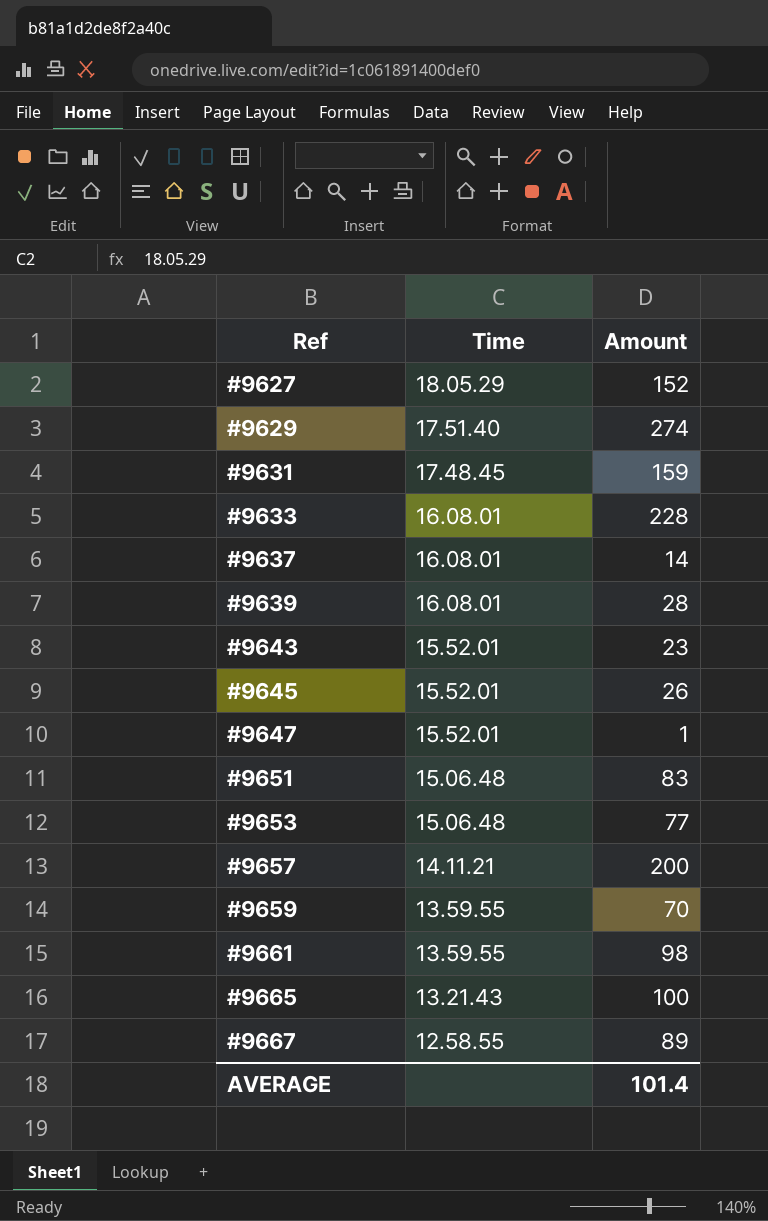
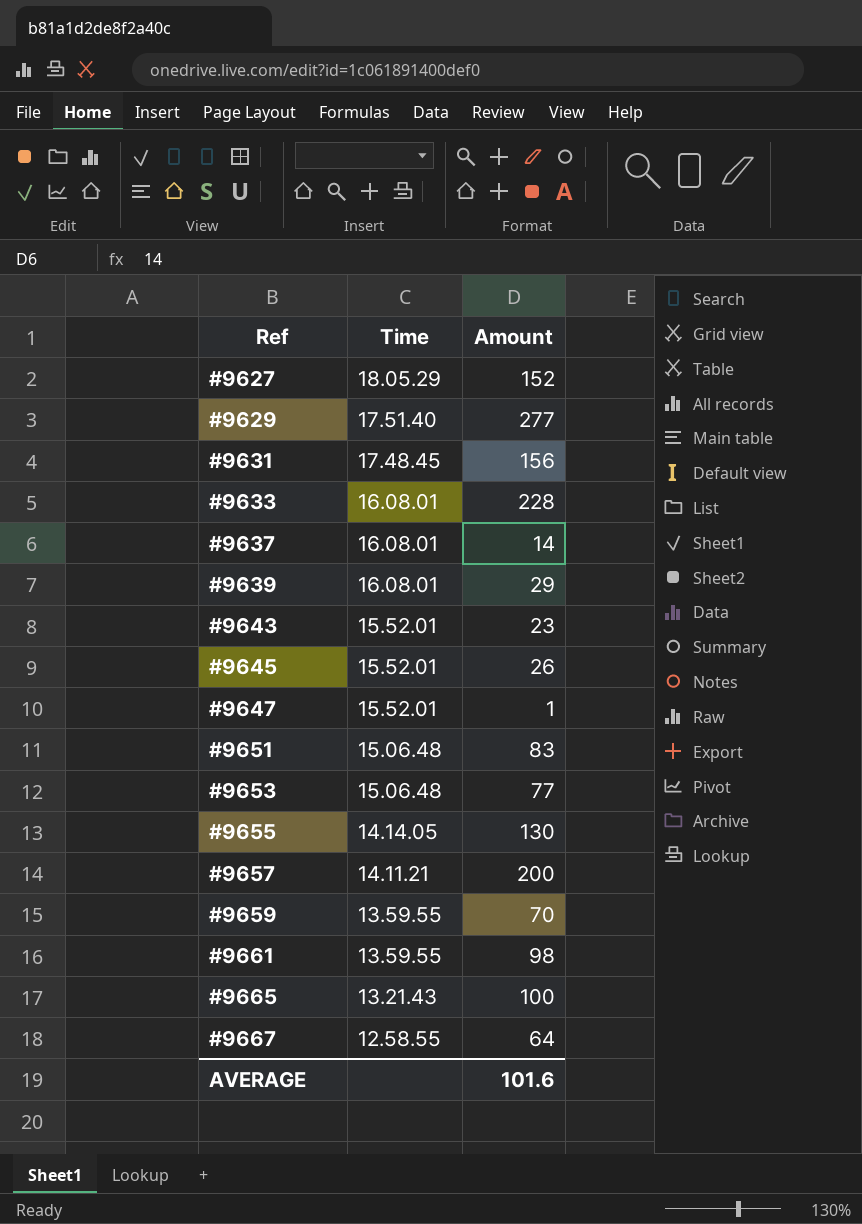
#9629 | Amount: 274 -> 277
#9631 | Amount: 159 -> 156
#9639 | Amount: 28 -> 29
row #9655: none -> 14.14.05 | 130
#9667 | Amount: 89 -> 64
AVERAGE | Amount: 101.4 -> 101.6

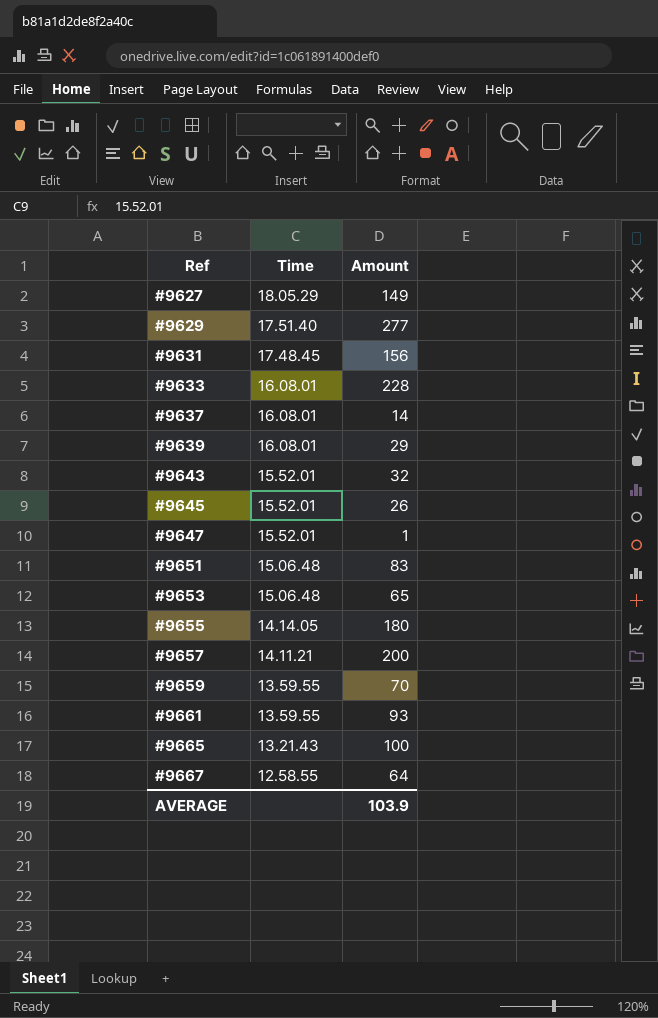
#9627 | Amount: 152 -> 149
#9643 | Amount: 23 -> 32
#9653 | Amount: 77 -> 65
#9655 | Amount: 130 -> 180
#9661 | Amount: 98 -> 93
AVERAGE | Amount: 101.6 -> 103.9

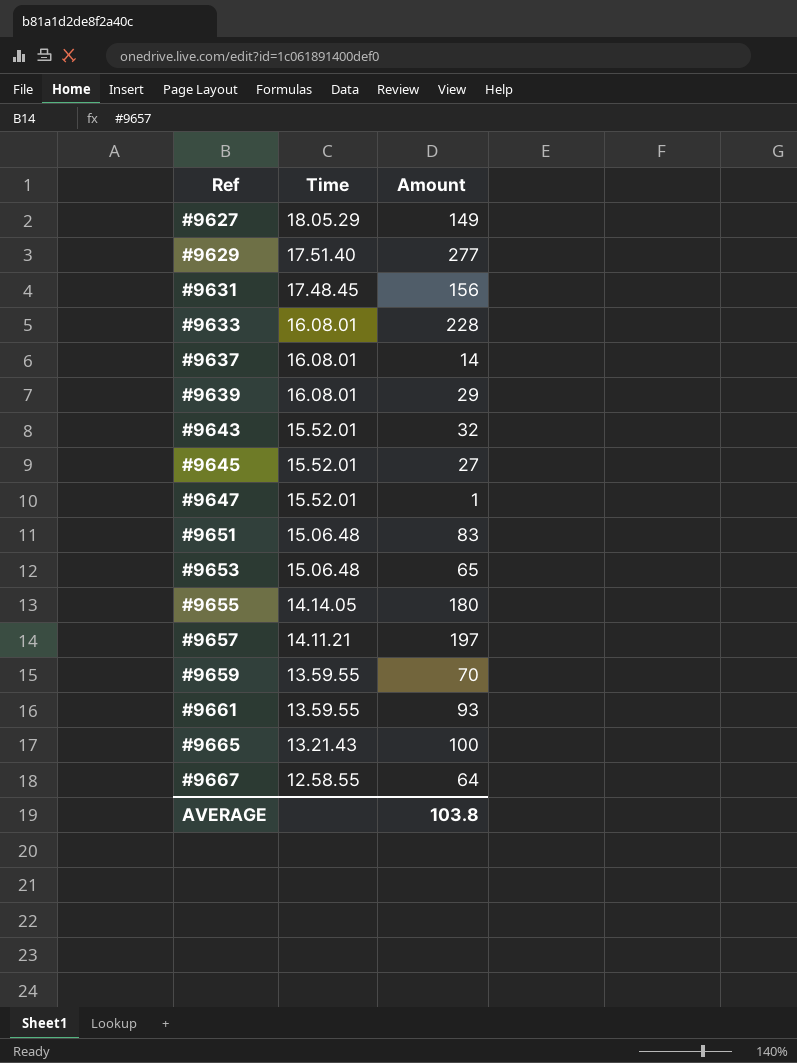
#9645 | Amount: 26 -> 27
#9657 | Amount: 200 -> 197
AVERAGE | Amount: 103.9 -> 103.8

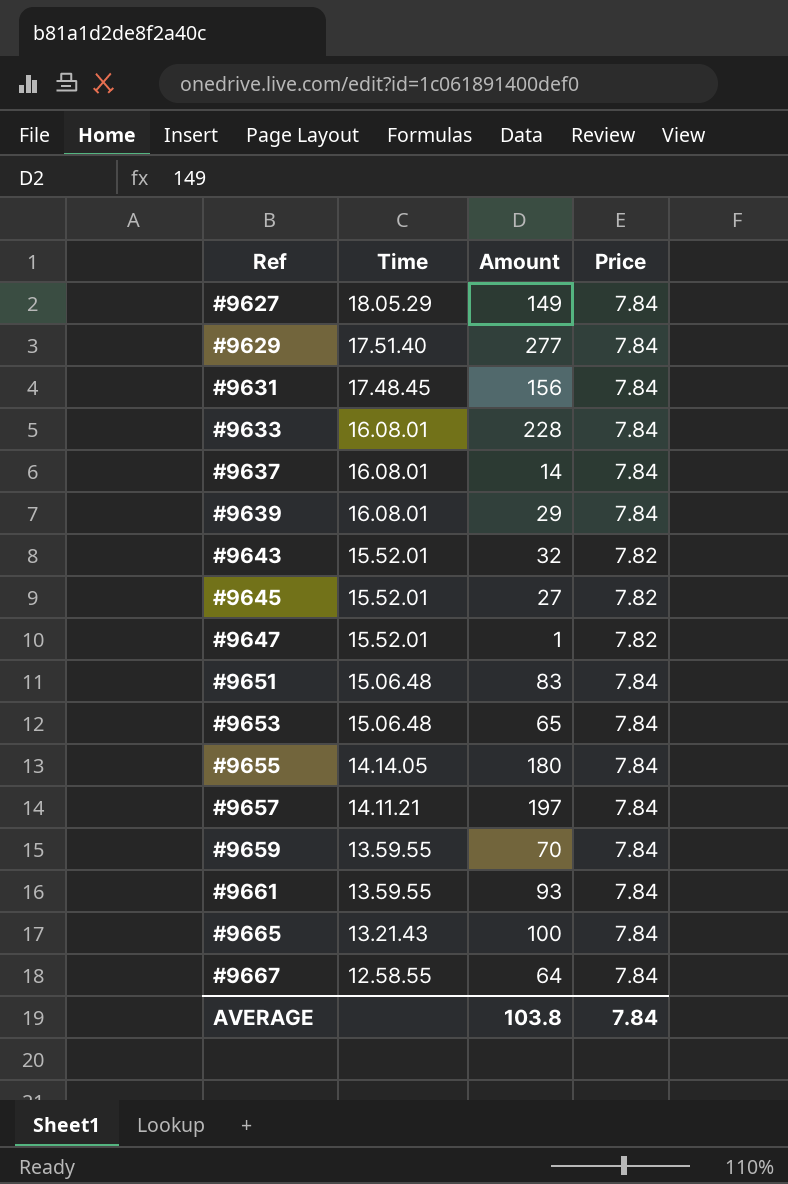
column Price | position: none -> 4

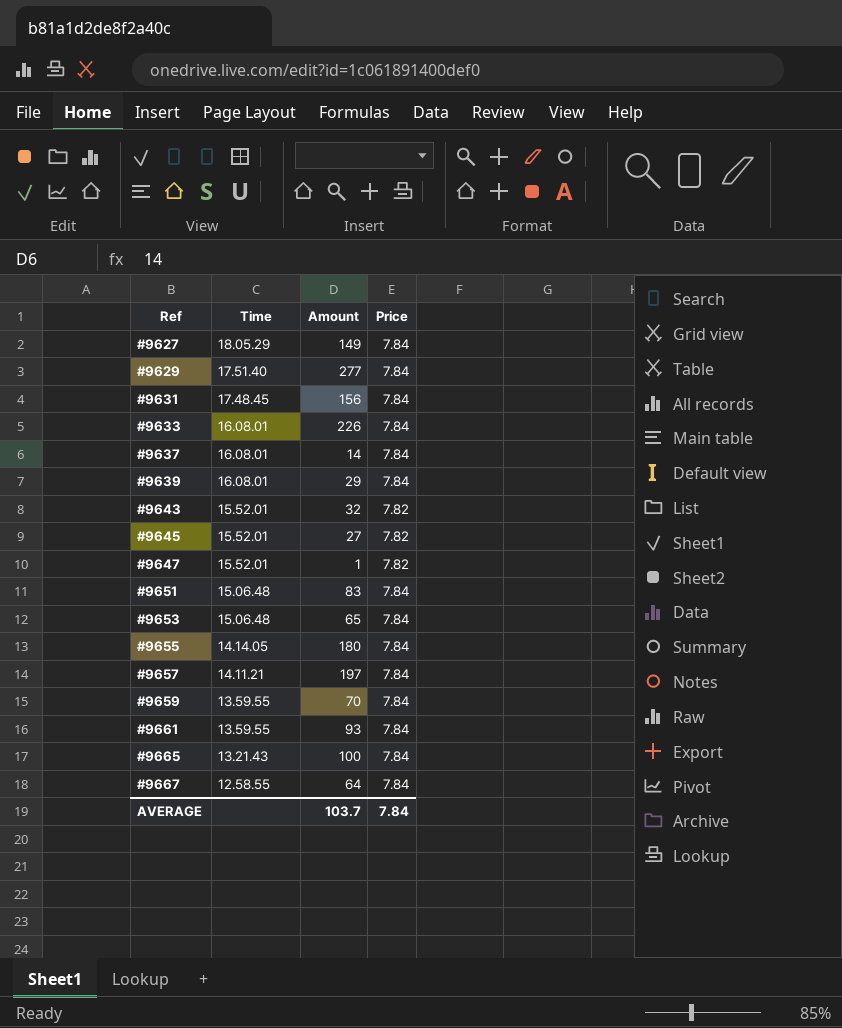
#9633 | Amount: 228 -> 226
AVERAGE | Amount: 103.8 -> 103.7

